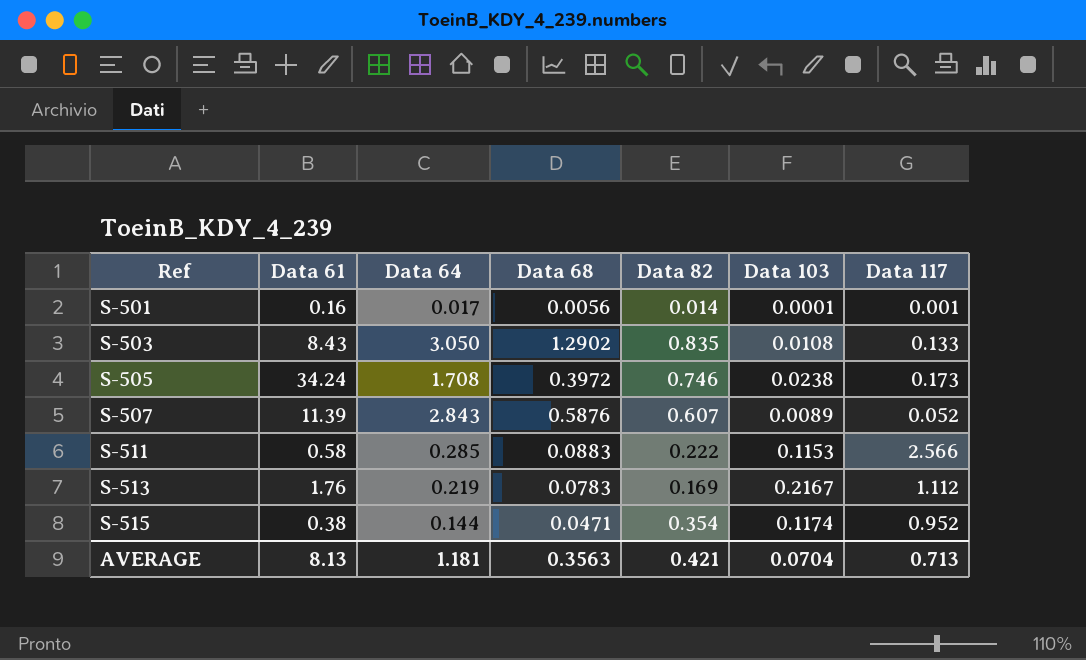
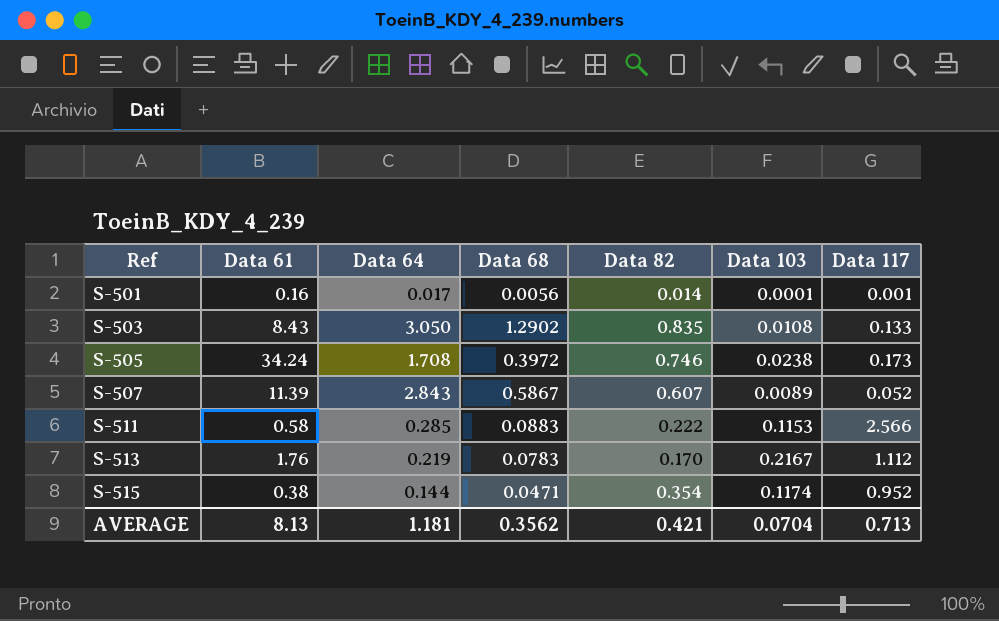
S-507 | Data 68: 0.5876 -> 0.5867
S-513 | Data 82: 0.169 -> 0.170
AVERAGE | Data 68: 0.3563 -> 0.3562

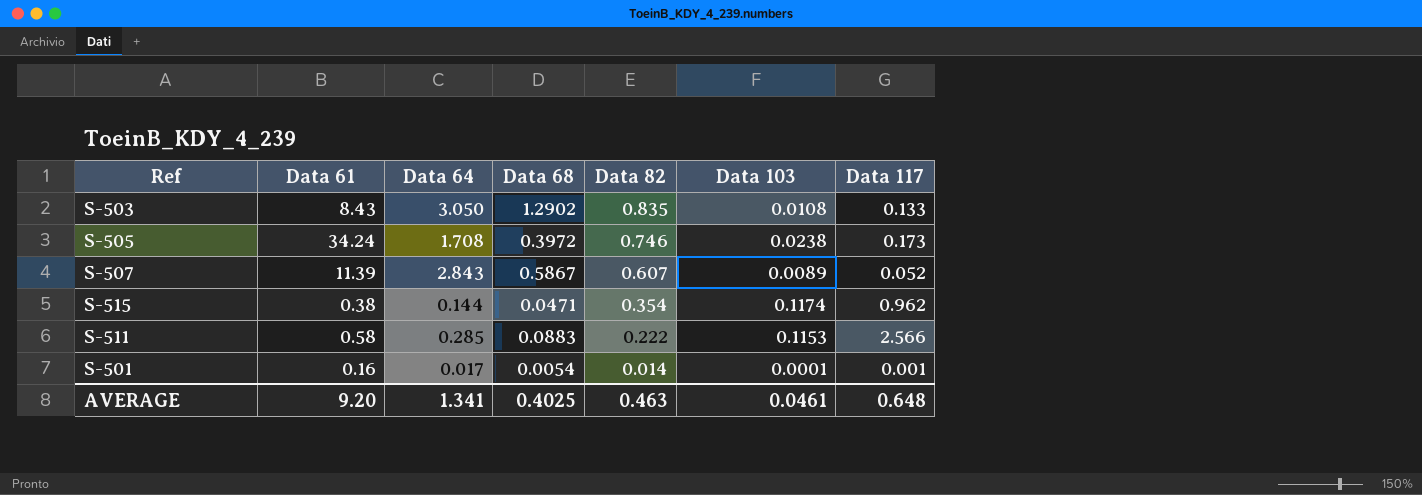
row order: Ref ascending -> Data 82 descending
row S-513: 1.76 | 0.219 | 0.0783 | 0.170 | 0.2167 | 1.112 -> none
S-515 | Data 117: 0.952 -> 0.962
S-501 | Data 68: 0.0056 -> 0.0054
AVERAGE | Data 61: 8.13 -> 9.20
AVERAGE | Data 64: 1.181 -> 1.341
AVERAGE | Data 68: 0.3562 -> 0.4025
AVERAGE | Data 82: 0.421 -> 0.463
AVERAGE | Data 103: 0.0704 -> 0.0461
AVERAGE | Data 117: 0.713 -> 0.648

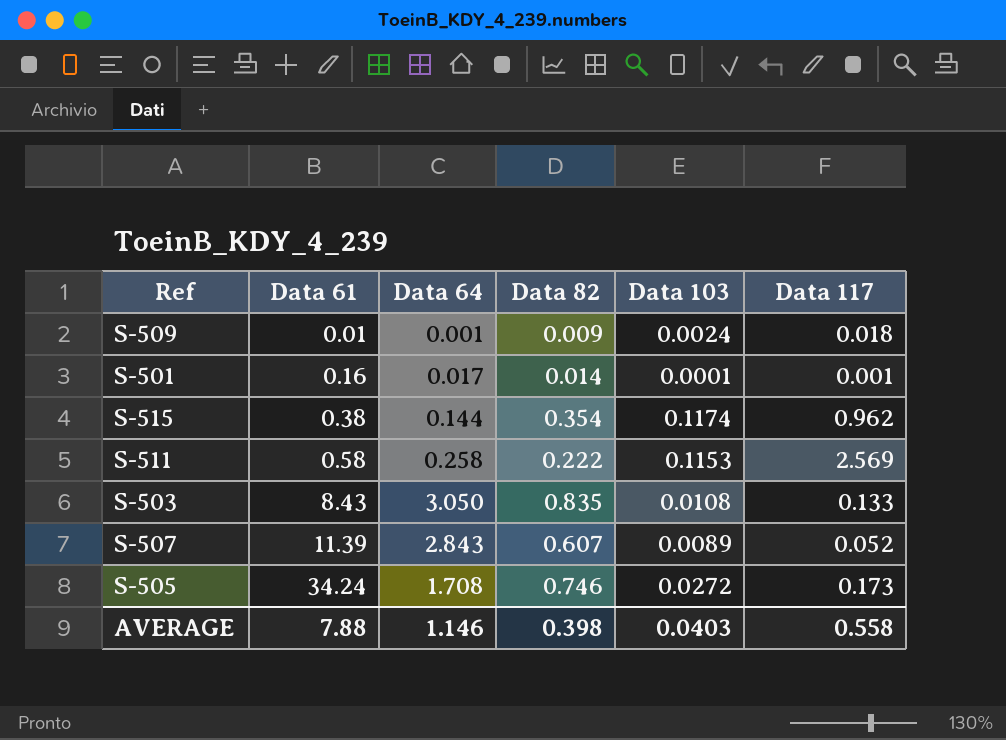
row order: Data 82 descending -> Data 61 ascending
column Data 68 | position: 4 -> none
row S-509: none -> 0.01 | 0.001 | 0.009 | 0.0024 | 0.018
S-511 | Data 64: 0.285 -> 0.258
S-511 | Data 117: 2.566 -> 2.569
S-505 | Data 103: 0.0238 -> 0.0272
AVERAGE | Data 61: 9.20 -> 7.88
AVERAGE | Data 64: 1.341 -> 1.146
AVERAGE | Data 82: 0.463 -> 0.398
AVERAGE | Data 103: 0.0461 -> 0.0403
AVERAGE | Data 117: 0.648 -> 0.558

